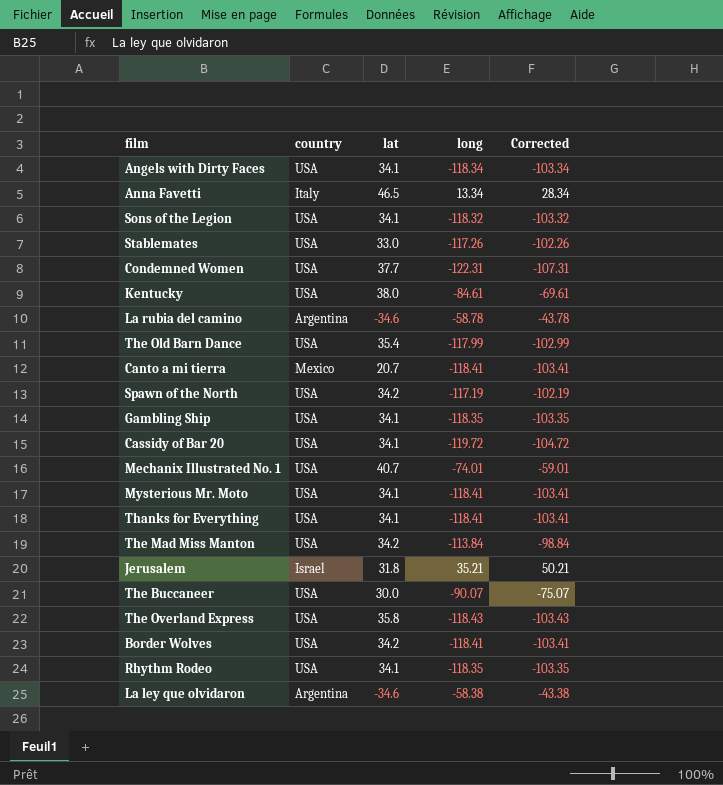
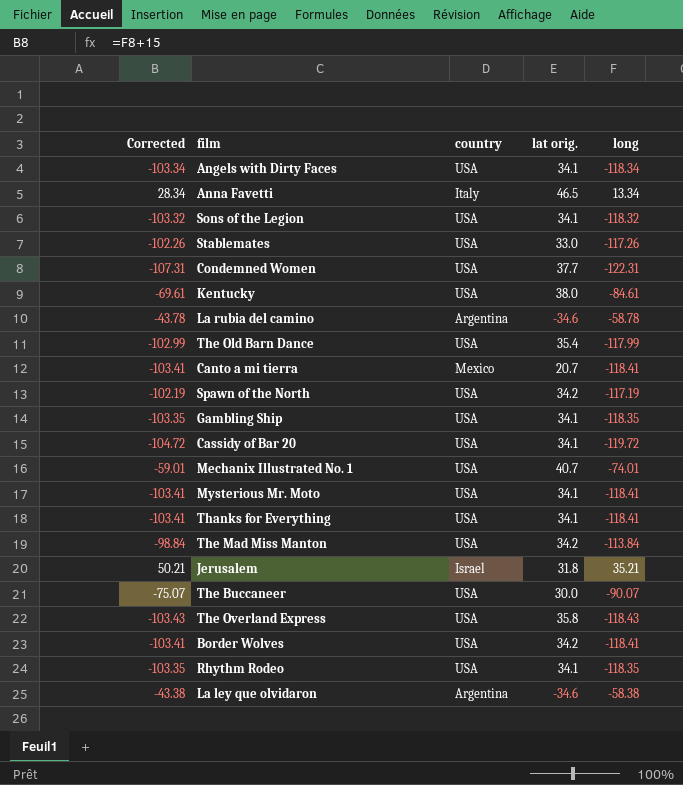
column Corrected | position: 5 -> 1
column name: lat -> lat orig.

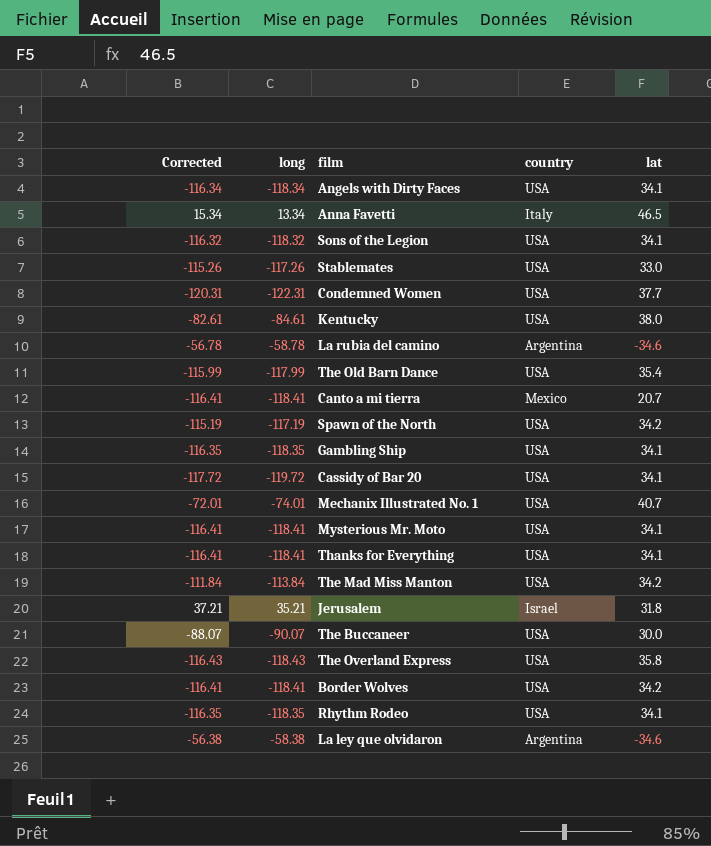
column Corrected | formula: [long] + 15 -> [long] + 2
column long | position: 5 -> 2
column name: lat orig. -> lat

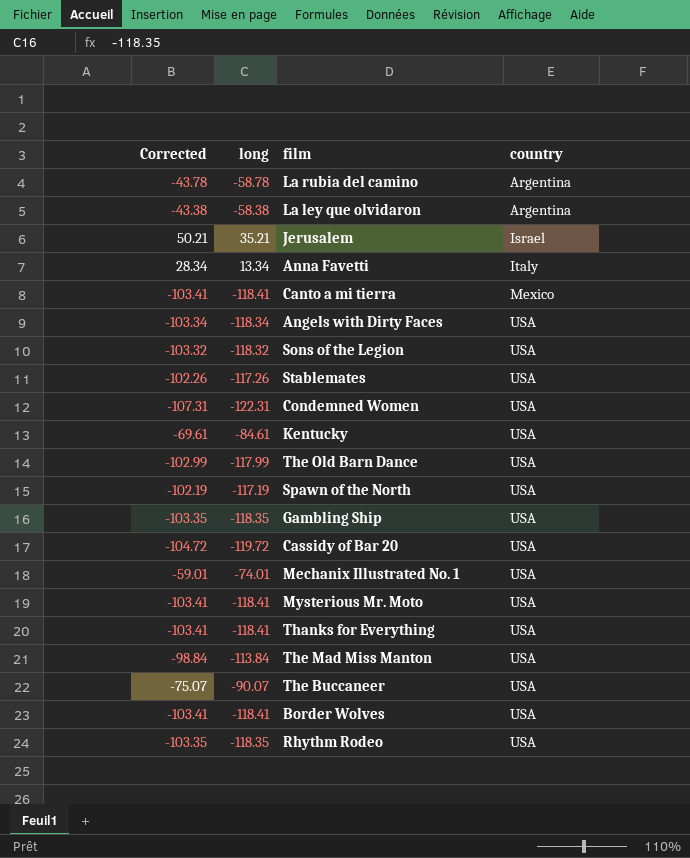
row order: none -> country ascending
column lat | position: 5 -> none
column Corrected | formula: [long] + 2 -> [long] + 15
row The Overland Express: -116.43 | -118.43 | USA | 35.8 -> none

